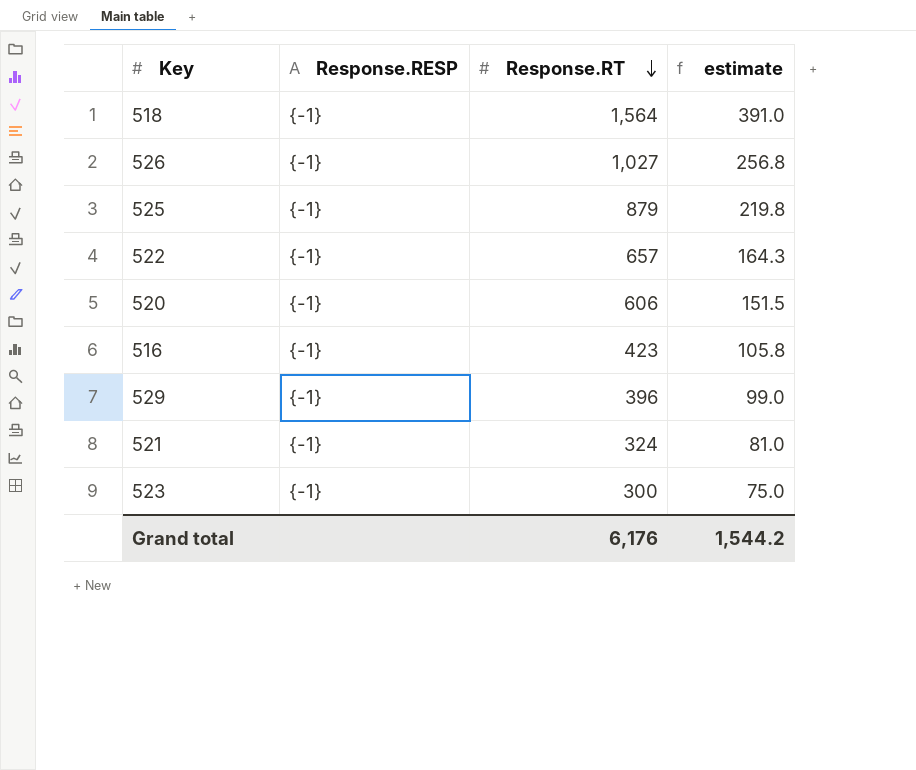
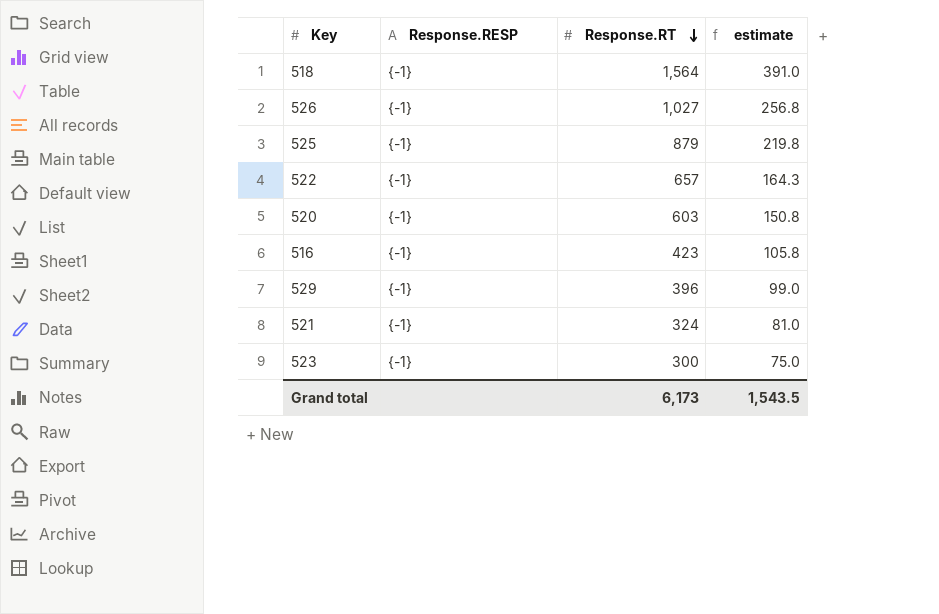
520 | Response.RT: 606 -> 603
520 | estimate: 151.5 -> 150.8
Grand total | Response.RT: 6,176 -> 6,173
Grand total | estimate: 1,544.2 -> 1,543.5

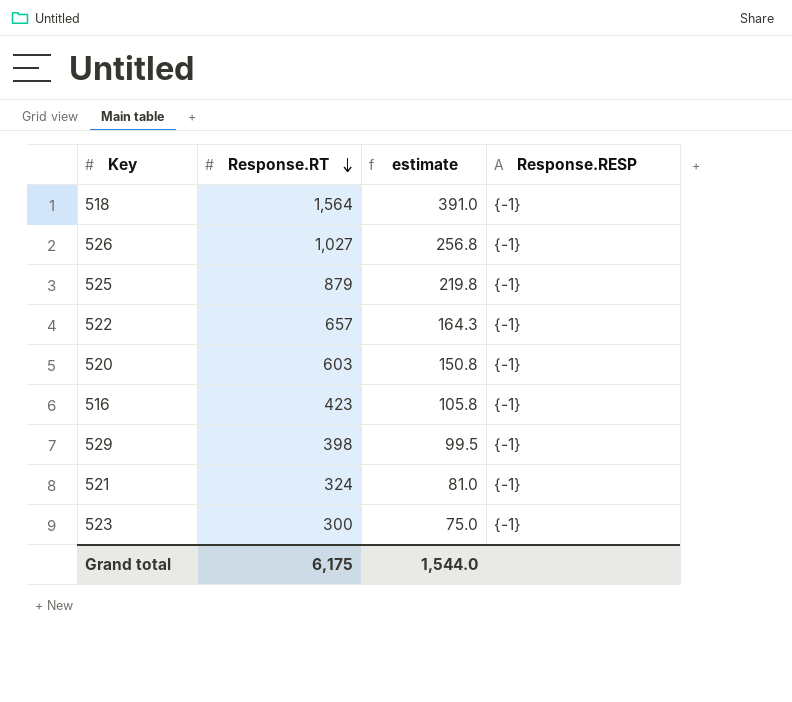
column Response.RESP | position: 2 -> 4
529 | Response.RT: 396 -> 398
529 | estimate: 99.0 -> 99.5
Grand total | Response.RT: 6,173 -> 6,175
Grand total | estimate: 1,543.5 -> 1,544.0

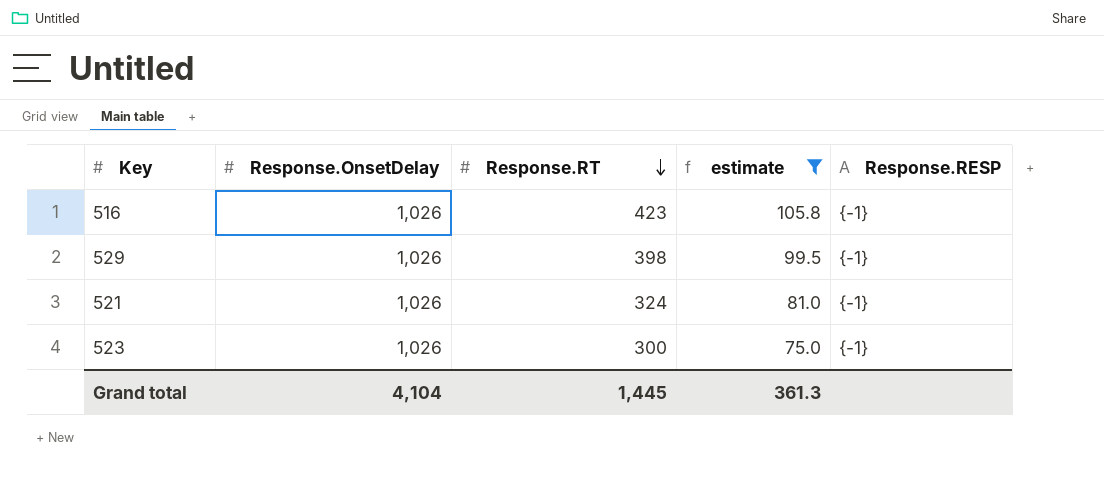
filter: none -> estimate <= 105.8
column Response.OnsetDelay | position: none -> 2
Grand total | Response.RT: 6,175 -> 1,445
Grand total | estimate: 1,544.0 -> 361.3

